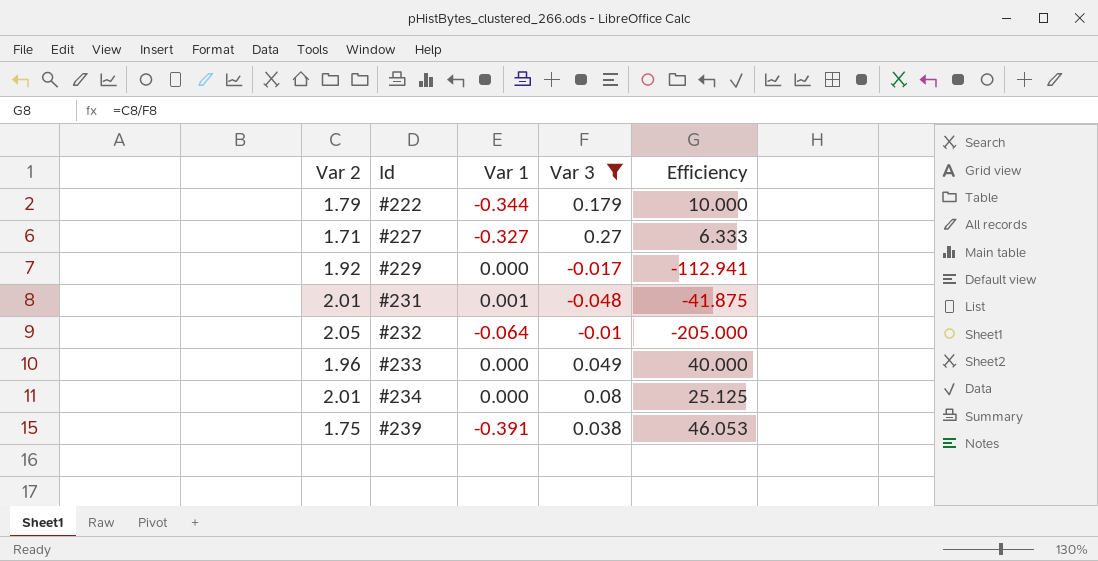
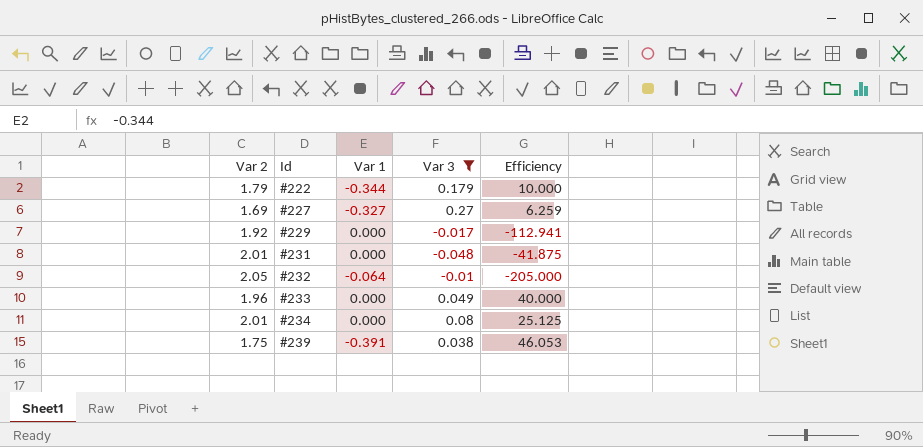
#227 | Var 2: 1.71 -> 1.69
#227 | Efficiency: 6.333 -> 6.259
#231 | Var 1: 0.001 -> 0.000

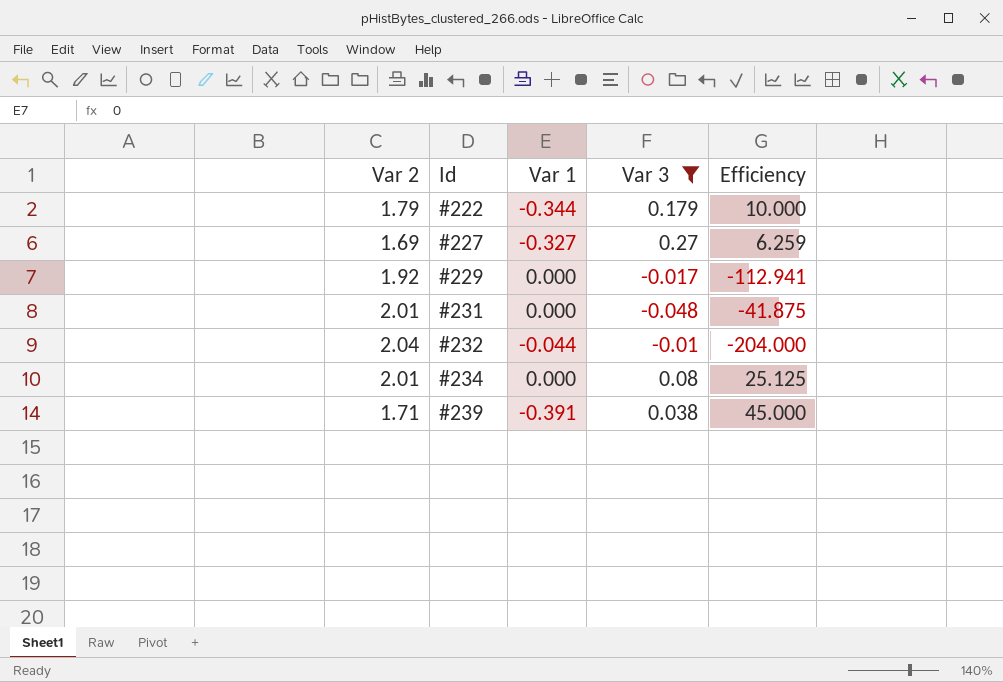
row #233: 1.96 | 0.000 | 0.049 | 40.000 -> none
#232 | Var 2: 2.05 -> 2.04
#232 | Var 1: -0.064 -> -0.044
#232 | Efficiency: -205.000 -> -204.000
#239 | Var 2: 1.75 -> 1.71
#239 | Efficiency: 46.053 -> 45.000

